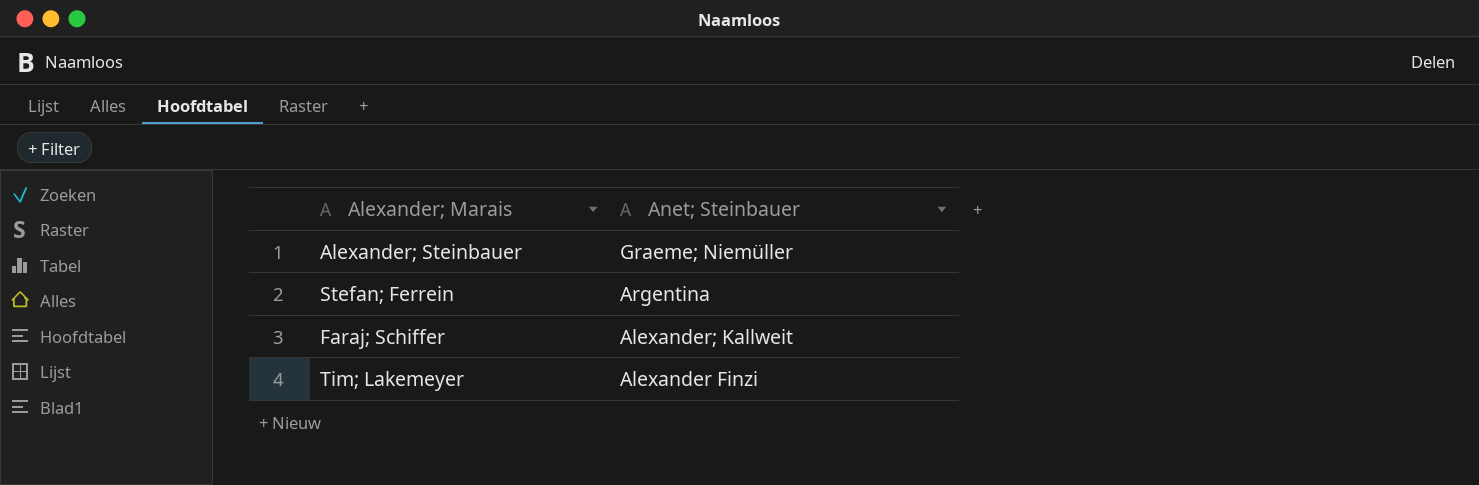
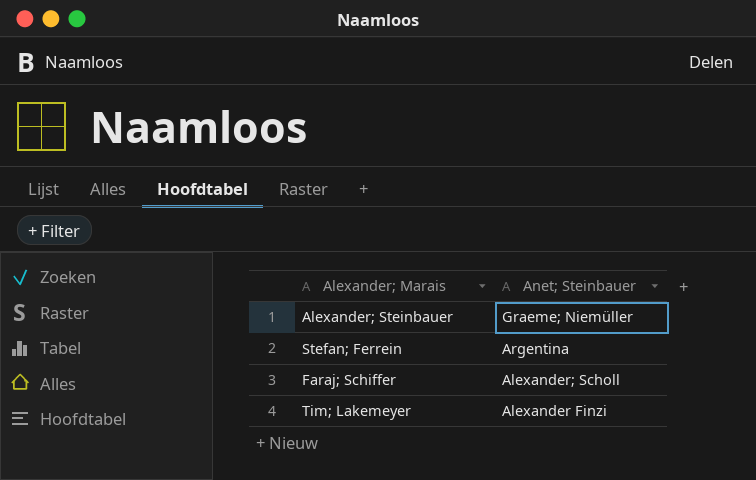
Faraj; Schiffer | Anet; Steinbauer: Alexander; Kallweit -> Alexander; Scholl

